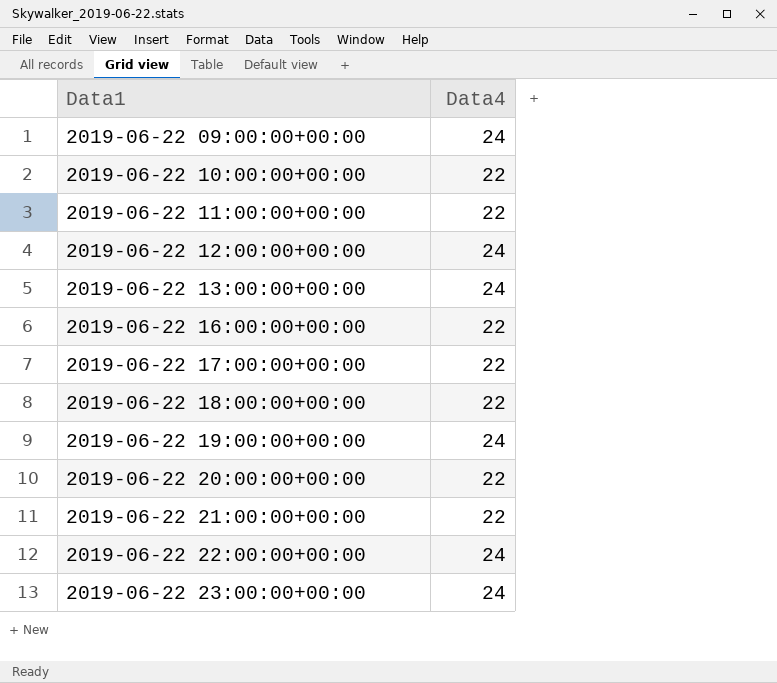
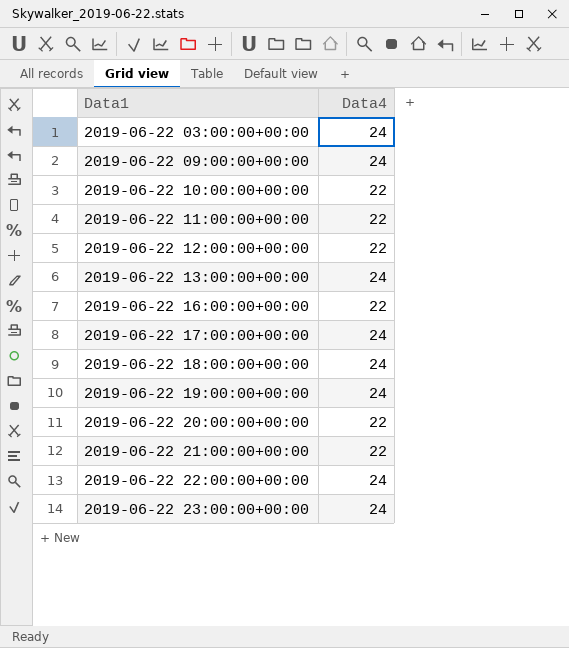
row 2019-06-22 03:00:00+00:00: none -> 24
2019-06-22 12:00:00+00:00 | Data4: 24 -> 22
2019-06-22 17:00:00+00:00 | Data4: 22 -> 24
2019-06-22 18:00:00+00:00 | Data4: 22 -> 24

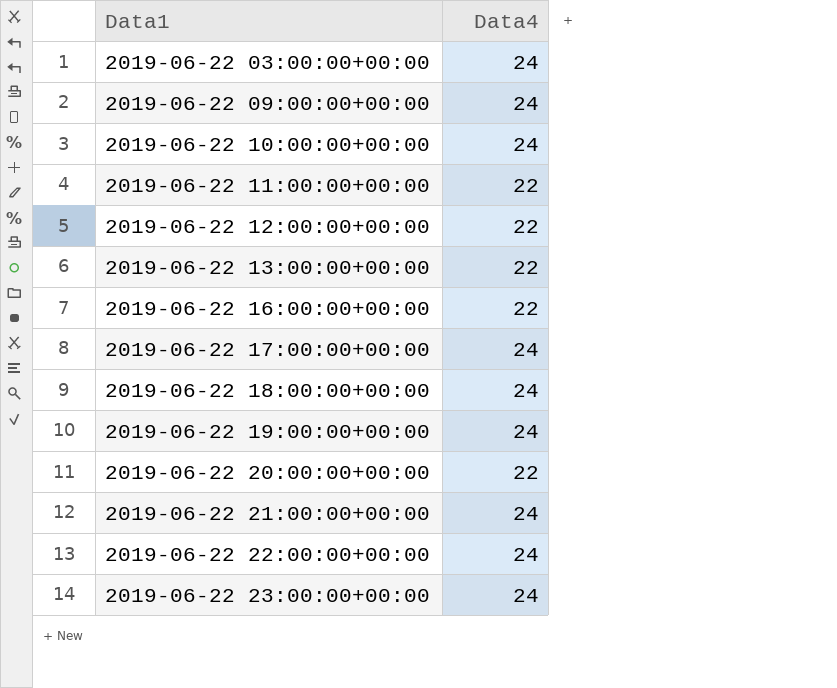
2019-06-22 10:00:00+00:00 | Data4: 22 -> 24
2019-06-22 13:00:00+00:00 | Data4: 24 -> 22
2019-06-22 21:00:00+00:00 | Data4: 22 -> 24

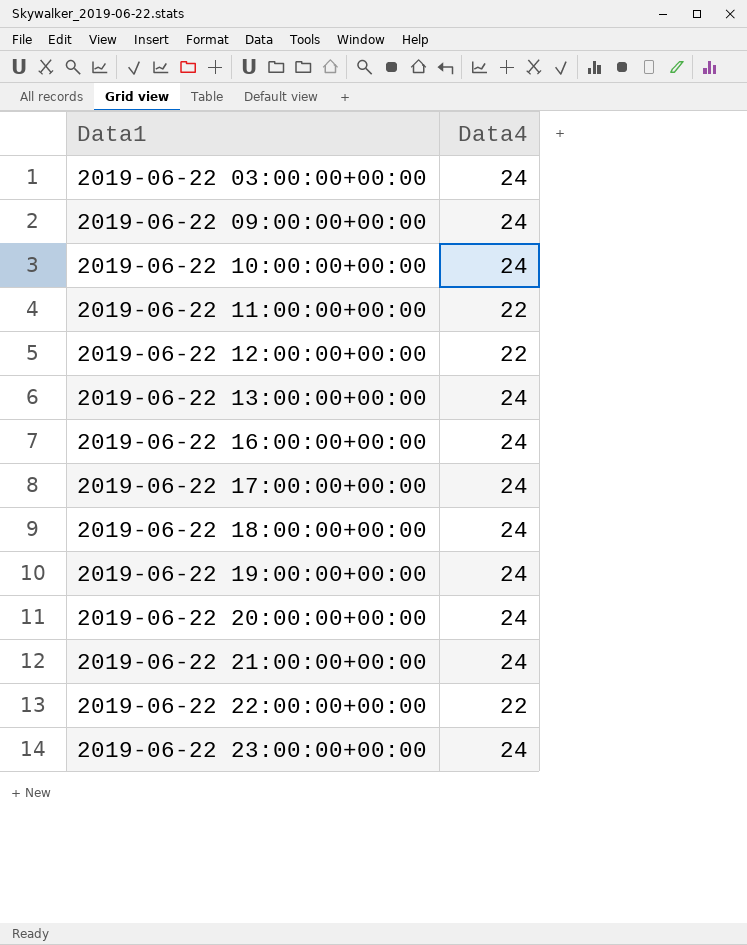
2019-06-22 13:00:00+00:00 | Data4: 22 -> 24
2019-06-22 16:00:00+00:00 | Data4: 22 -> 24
2019-06-22 20:00:00+00:00 | Data4: 22 -> 24
2019-06-22 22:00:00+00:00 | Data4: 24 -> 22

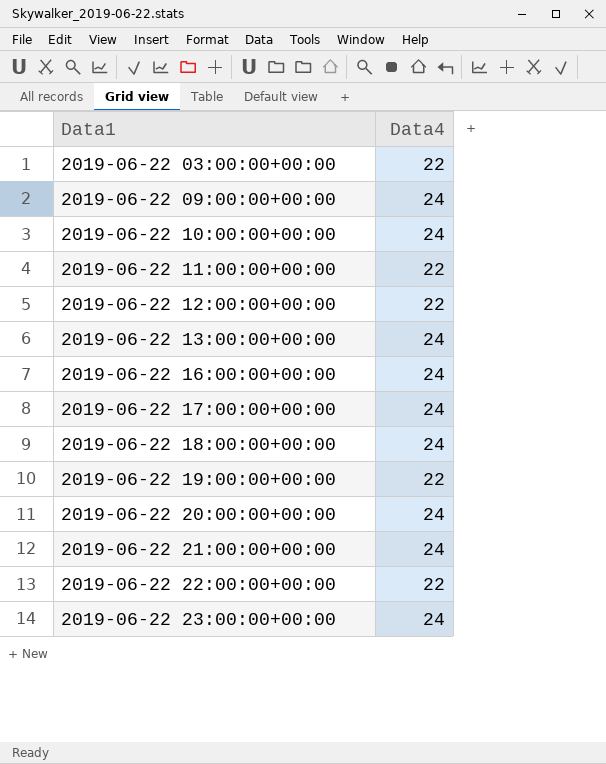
2019-06-22 03:00:00+00:00 | Data4: 24 -> 22
2019-06-22 19:00:00+00:00 | Data4: 24 -> 22

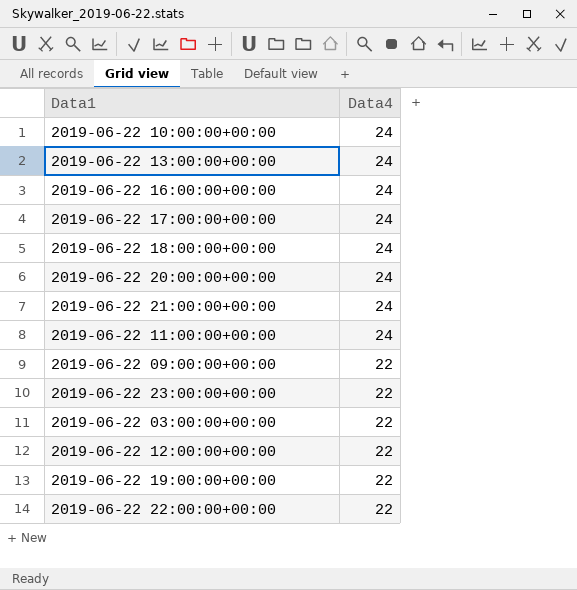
row order: Data1 ascending -> Data4 descending
2019-06-22 11:00:00+00:00 | Data4: 22 -> 24
2019-06-22 09:00:00+00:00 | Data4: 24 -> 22
2019-06-22 23:00:00+00:00 | Data4: 24 -> 22

